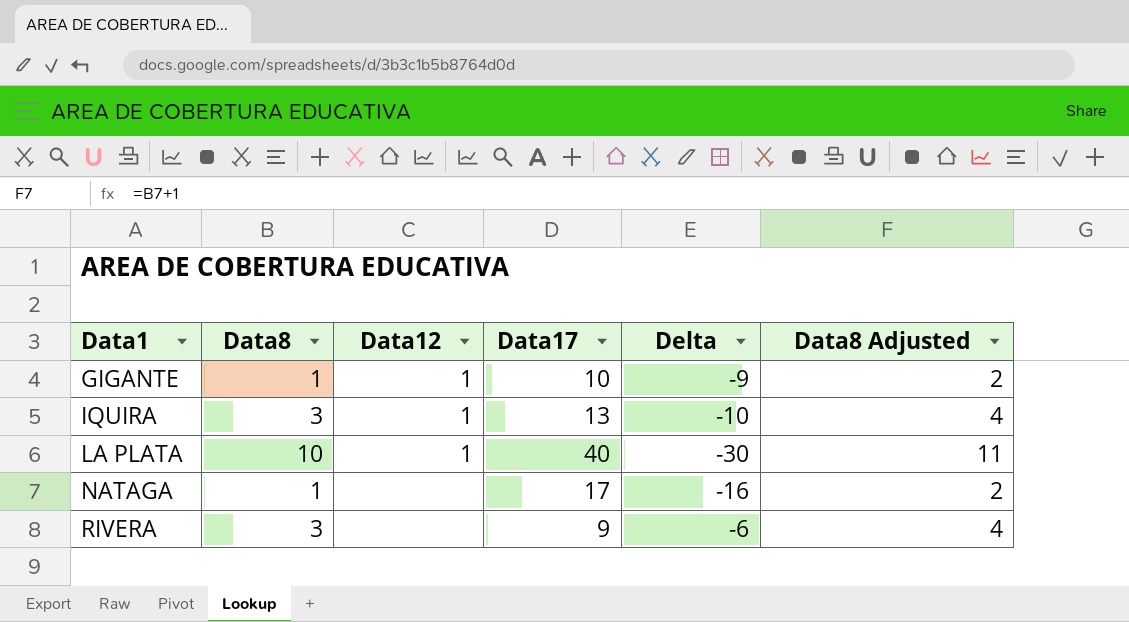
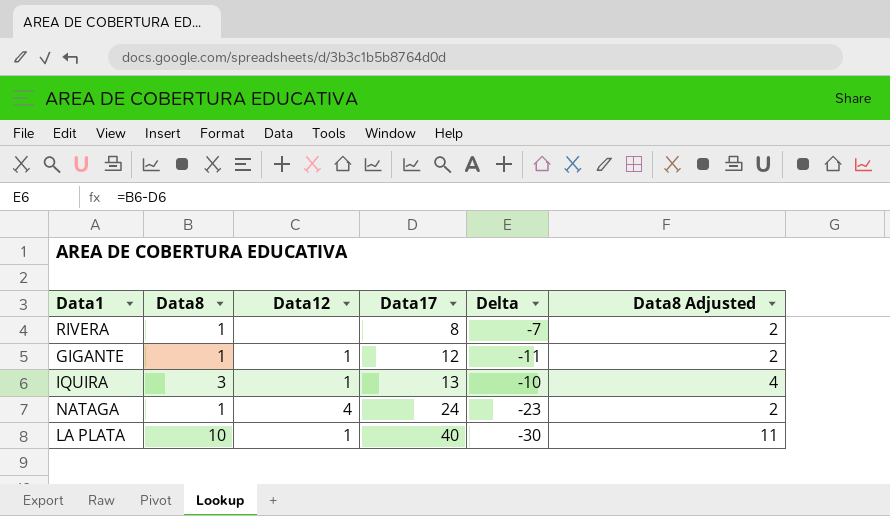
row order: Data1 ascending -> Data17 ascending
RIVERA | Data8: 3 -> 1
RIVERA | Data17: 9 -> 8
RIVERA | Delta: -6 -> -7
RIVERA | Data8 Adjusted: 4 -> 2
GIGANTE | Data17: 10 -> 12
GIGANTE | Delta: -9 -> -11
NATAGA | Data12: none -> 4
NATAGA | Data17: 17 -> 24
NATAGA | Delta: -16 -> -23

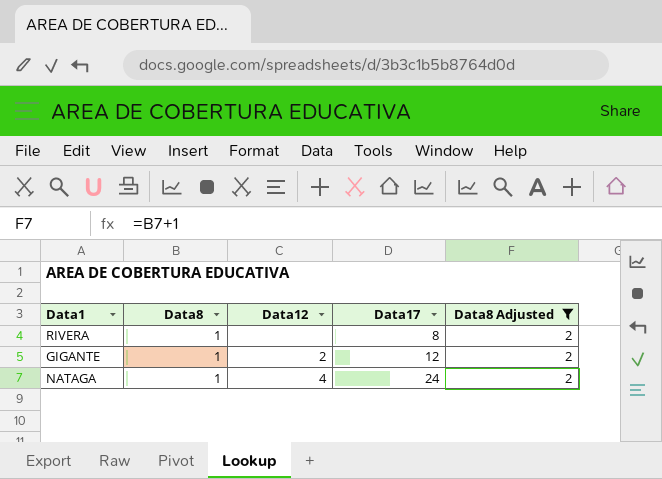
filter: none -> Data8 Adjusted = 2
column Delta | formula: [Data8] - [Data17] -> none
GIGANTE | Data12: 1 -> 2

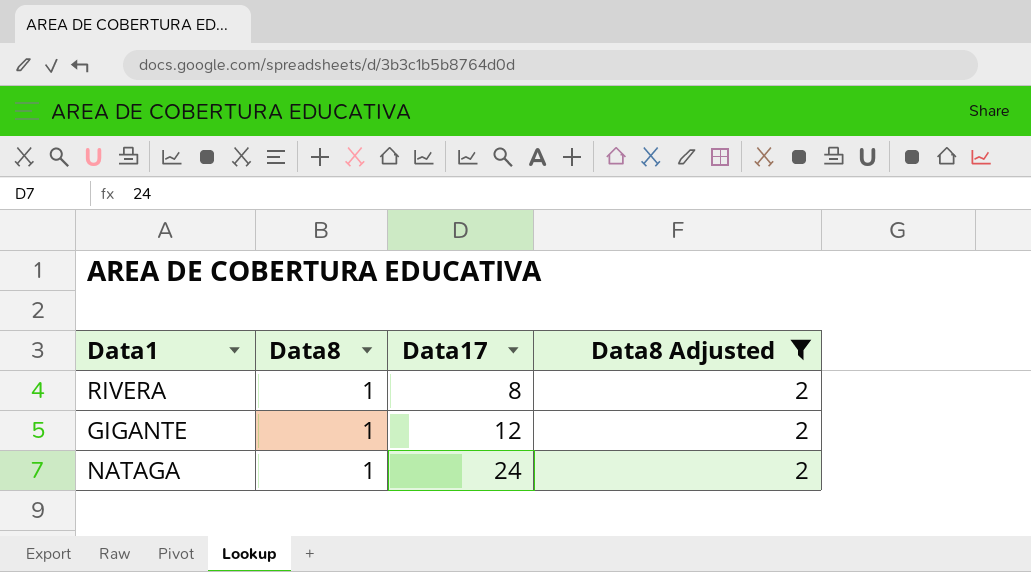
column Data12 | position: 3 -> none

